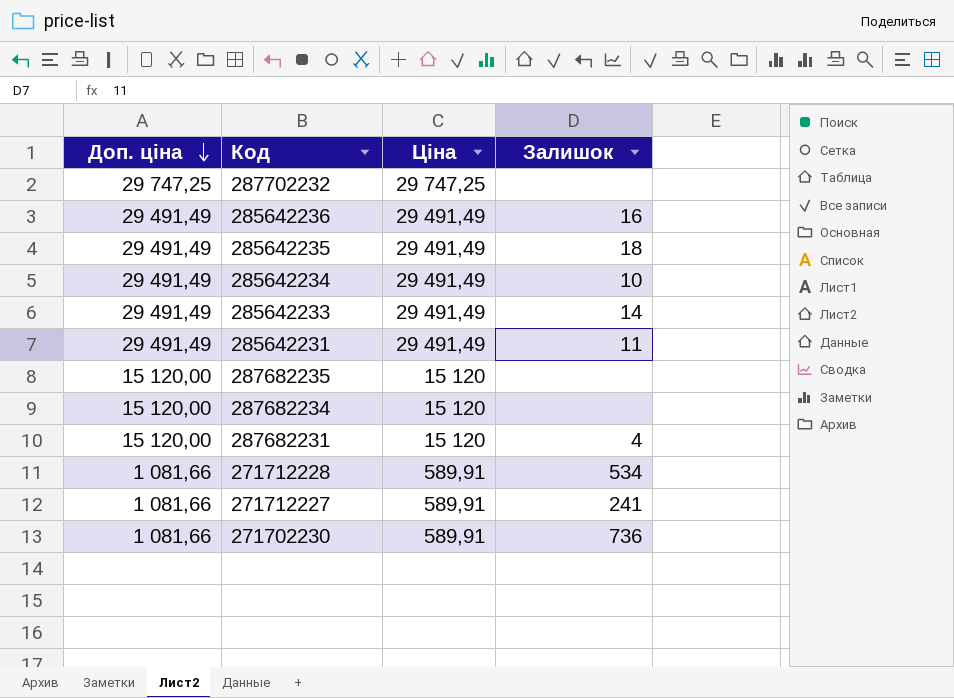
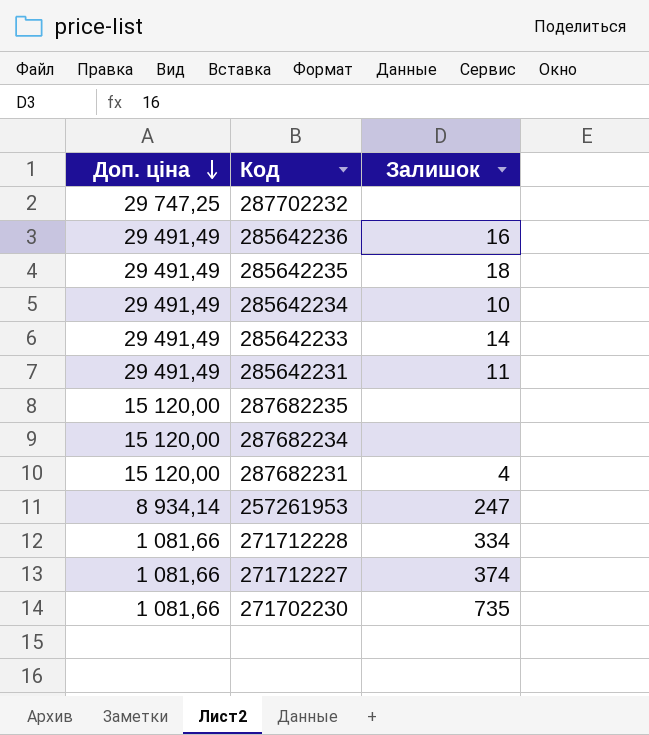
column Ціна | position: 3 -> none
row 257261953: none -> 8 934,14 | 247
271712228 | Залишок: 534 -> 334
271712227 | Залишок: 241 -> 374
271702230 | Залишок: 736 -> 735

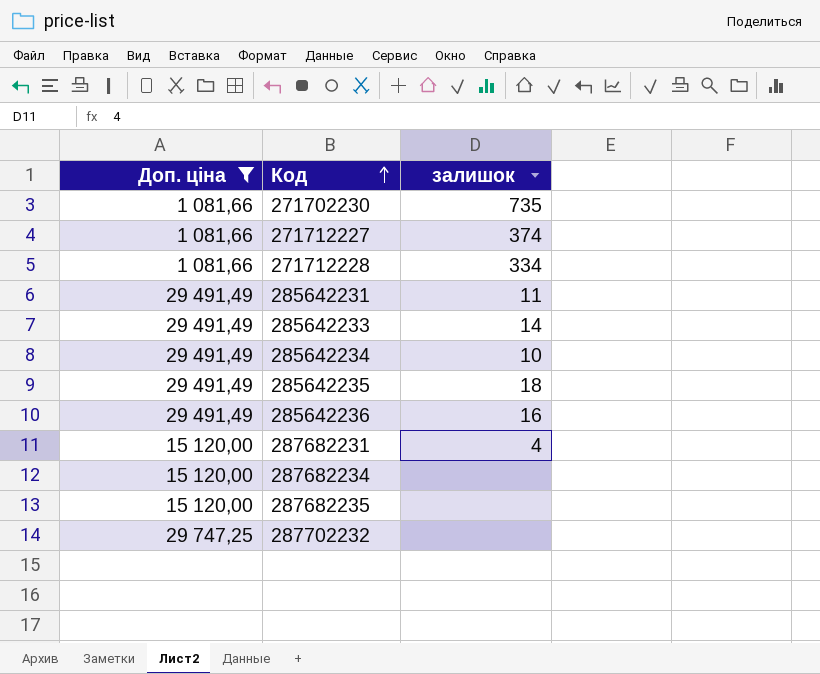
filter: none -> Доп. ціна != 8 934,14
row order: Доп. ціна descending -> Код ascending
column name: Залишок -> залишок

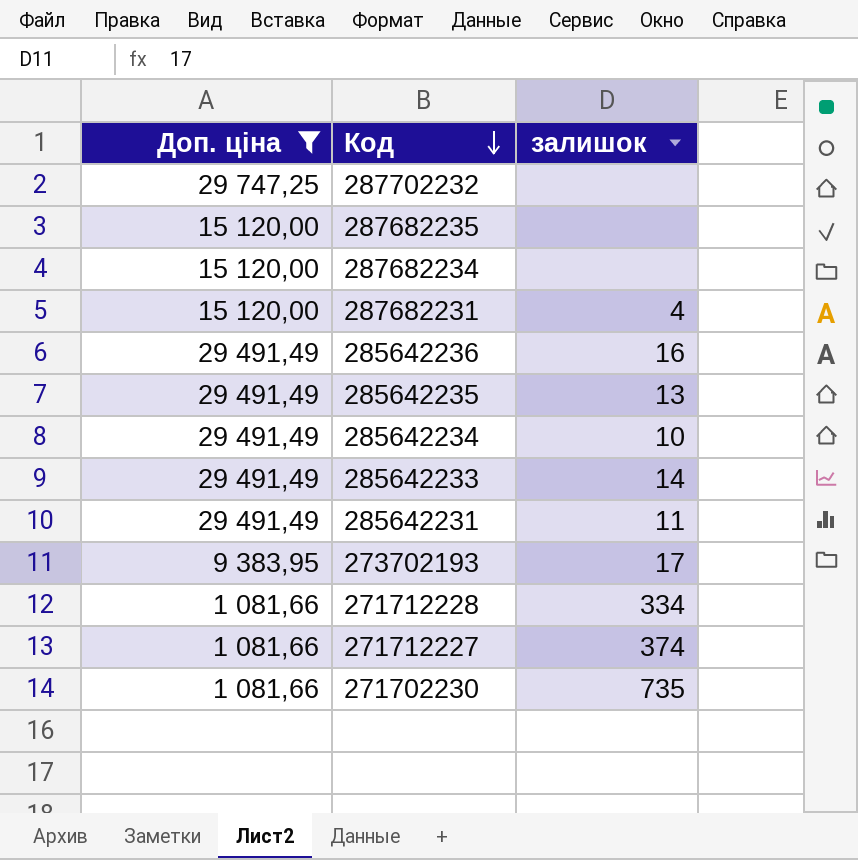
row order: Код ascending -> Код descending
285642235 | залишок: 18 -> 13
row 273702193: none -> 9 383,95 | 17

